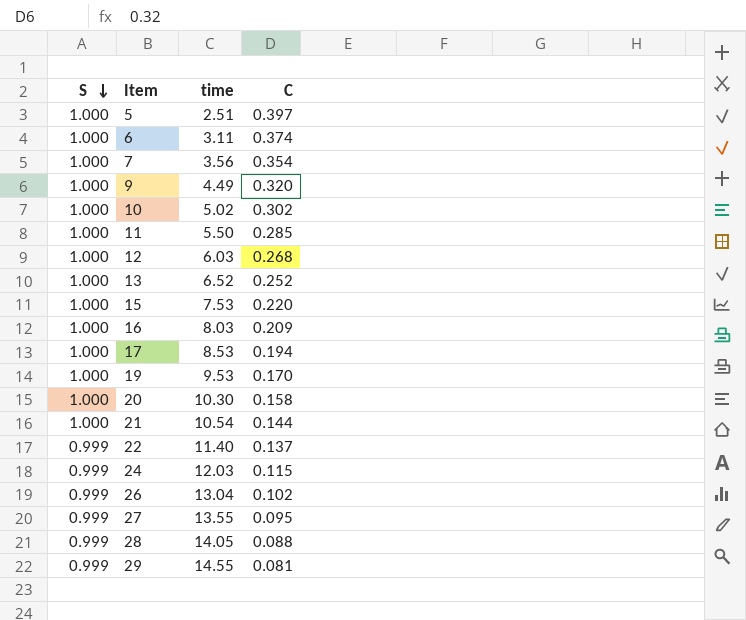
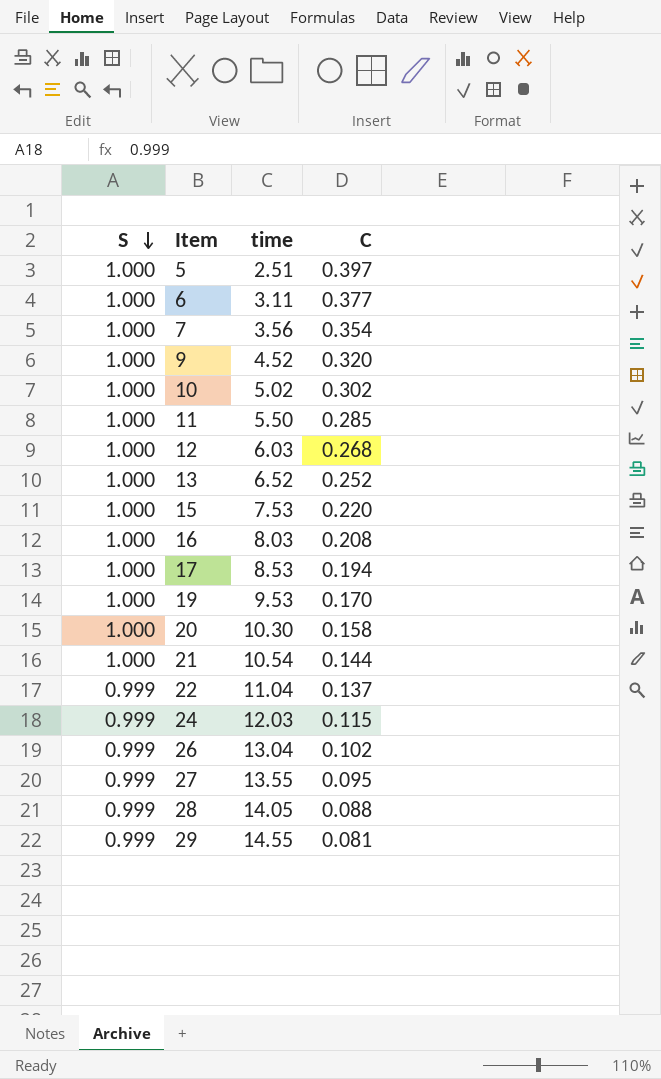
6 | C: 0.374 -> 0.377
9 | time: 4.49 -> 4.52
16 | C: 0.209 -> 0.208
22 | time: 11.40 -> 11.04

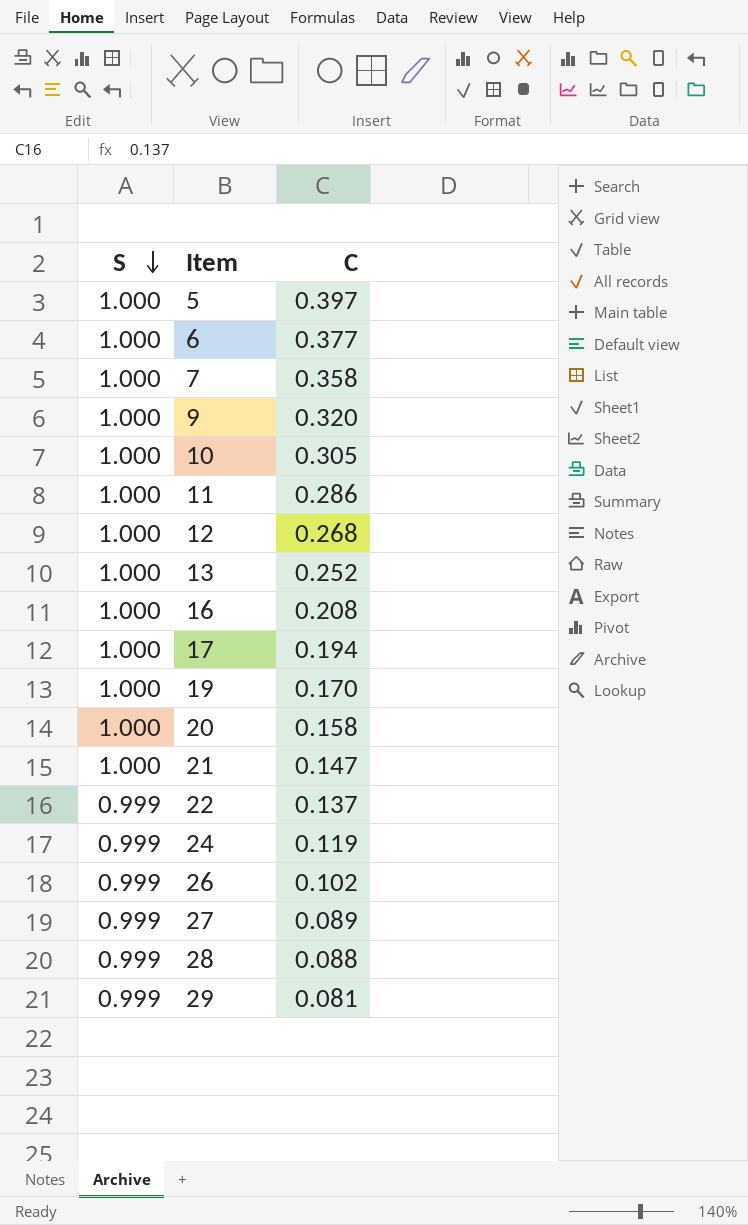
column time | position: 3 -> none
row 15: 1.000 | 7.53 | 0.220 -> none
7 | C: 0.354 -> 0.358
10 | C: 0.302 -> 0.305
11 | C: 0.285 -> 0.286
21 | C: 0.144 -> 0.147
24 | C: 0.115 -> 0.119
27 | C: 0.095 -> 0.089

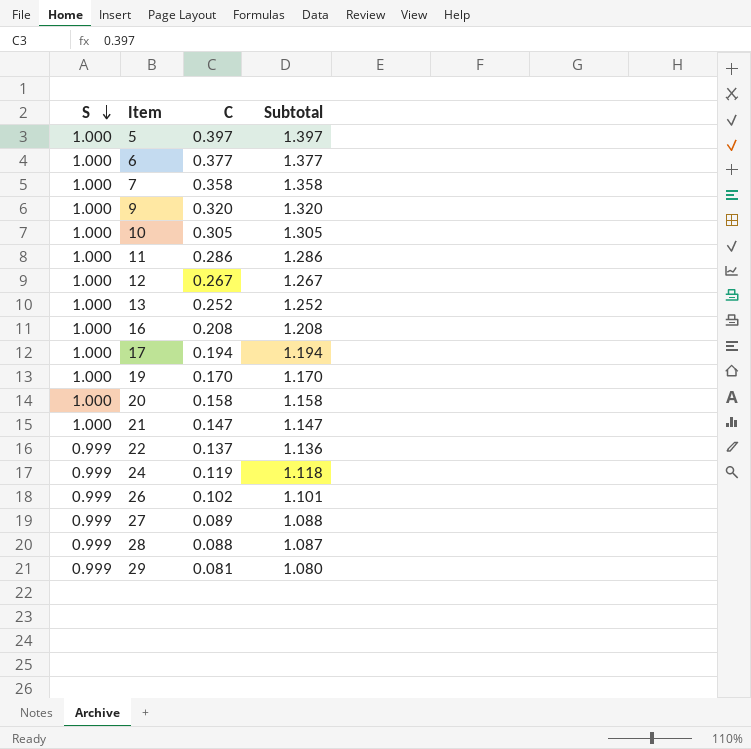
column Subtotal | formula: none -> [S] + [C]
12 | C: 0.268 -> 0.267

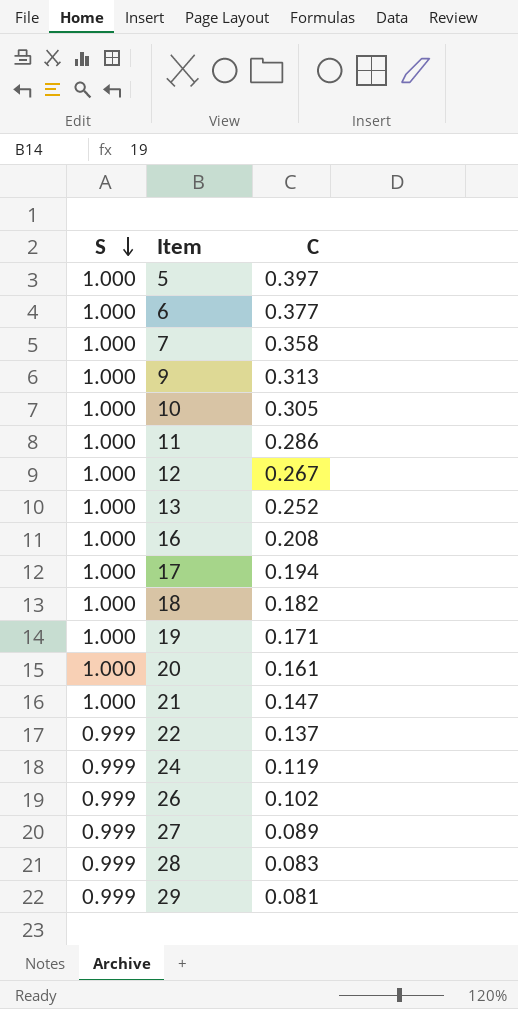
column Subtotal | formula: [S] + [C] -> none
9 | C: 0.320 -> 0.313
row 18: none -> 1.000 | 0.182
19 | C: 0.170 -> 0.171
20 | C: 0.158 -> 0.161
28 | C: 0.088 -> 0.083

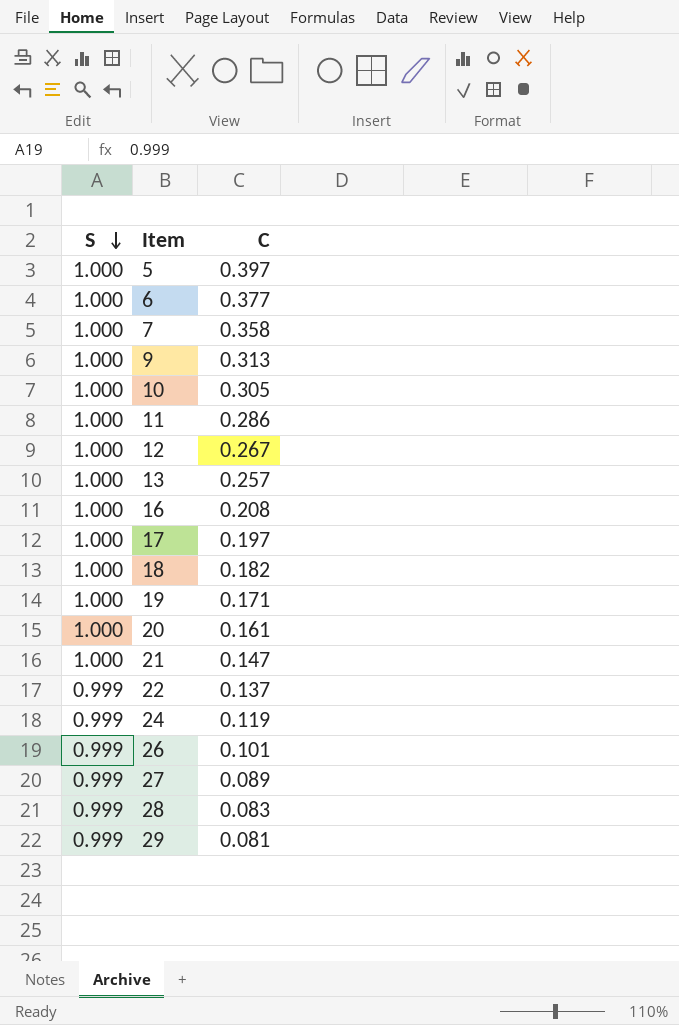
13 | C: 0.252 -> 0.257
17 | C: 0.194 -> 0.197
26 | C: 0.102 -> 0.101

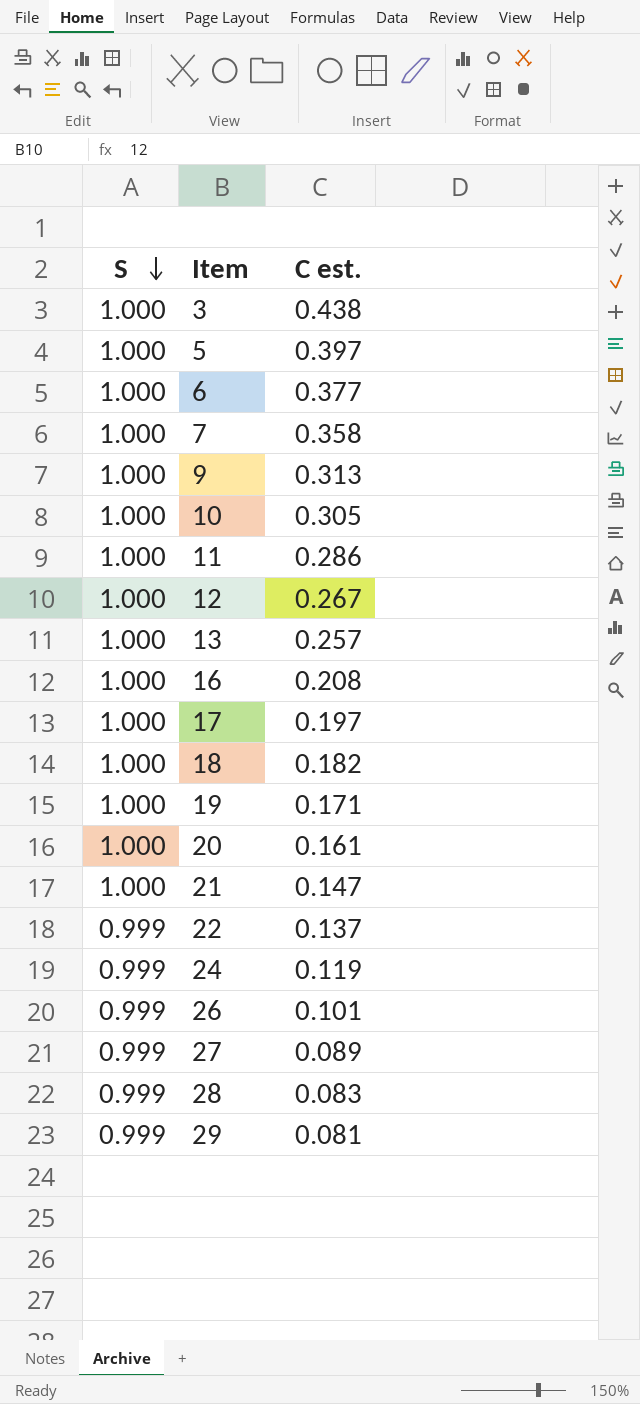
column name: C -> C est.
row 3: none -> 1.000 | 0.438

